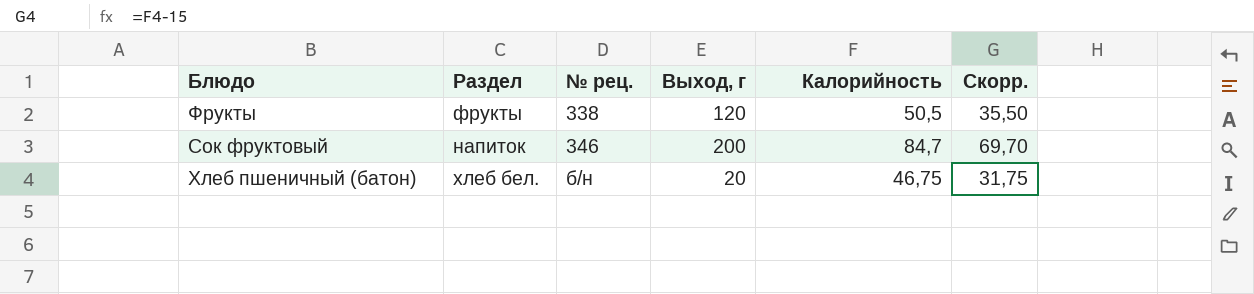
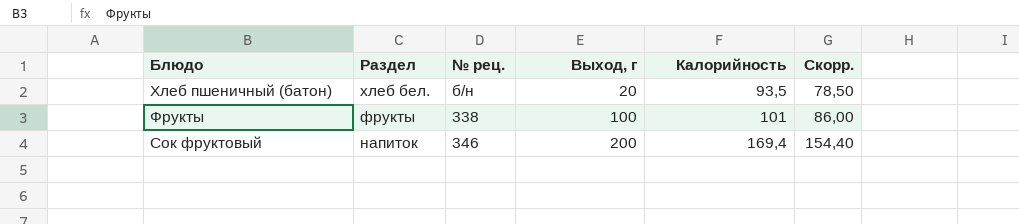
row order: № рец. ascending -> Блюдо descending
Хлеб пшеничный (батон) | Калорийность: 46,75 -> 93,5
Хлеб пшеничный (батон) | Скорр.: 31,75 -> 78,50
Фрукты | Выход, г: 120 -> 100
Фрукты | Калорийность: 50,5 -> 101
Фрукты | Скорр.: 35,50 -> 86,00
Сок фруктовый | Калорийность: 84,7 -> 169,4
Сок фруктовый | Скорр.: 69,70 -> 154,40

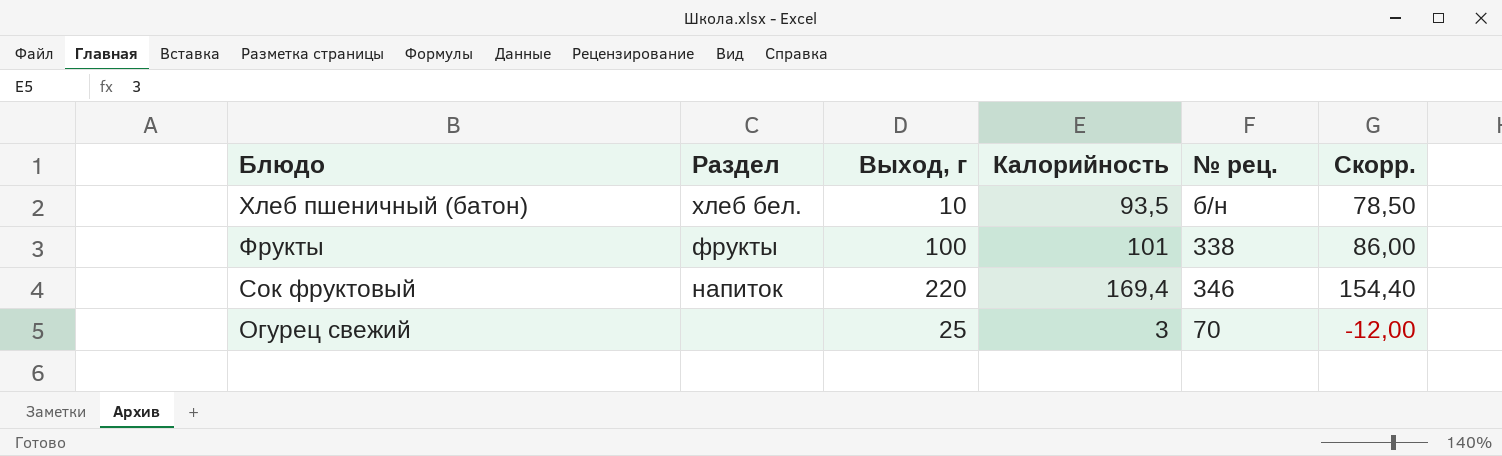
column № рец. | position: 3 -> 5
Хлеб пшеничный (батон) | Выход, г: 20 -> 10
Сок фруктовый | Выход, г: 200 -> 220
row Огурец свежий: none -> none | 25 | 3 | 70 | -12,00

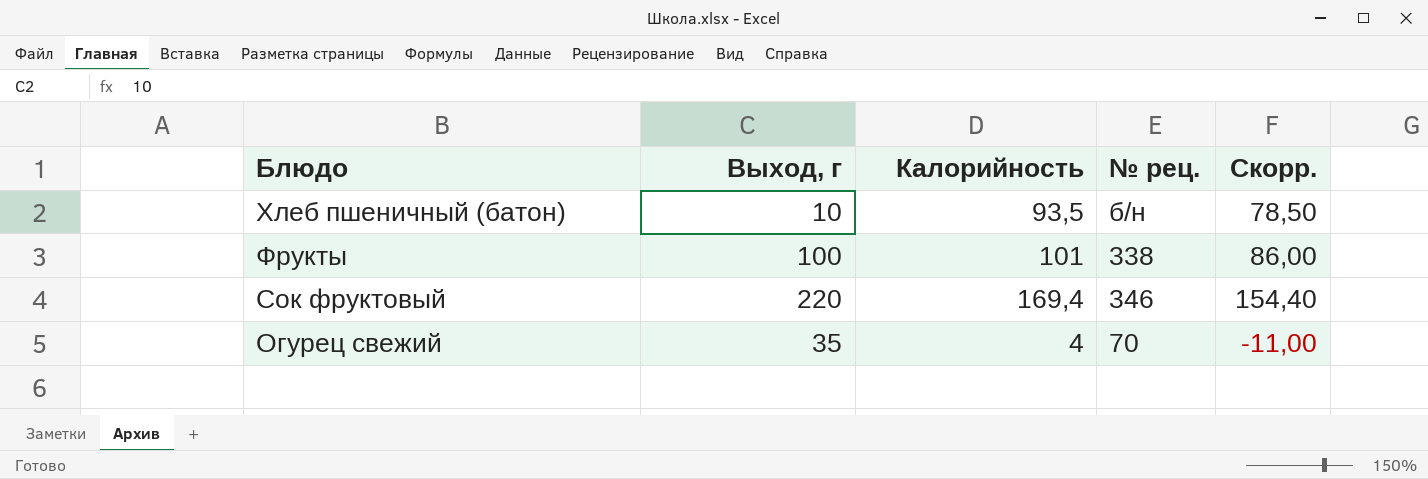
column Раздел | position: 2 -> none
Огурец свежий | Выход, г: 25 -> 35
Огурец свежий | Калорийность: 3 -> 4
Огурец свежий | Скорр.: -12,00 -> -11,00

